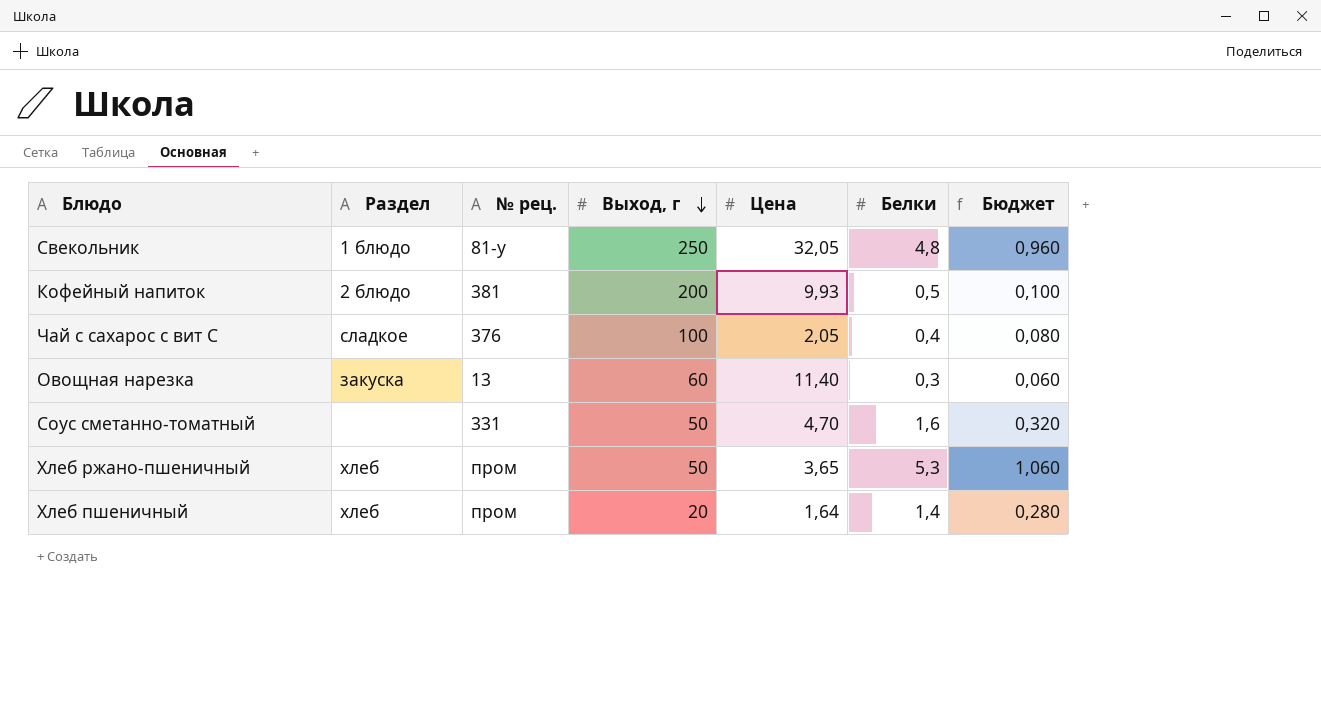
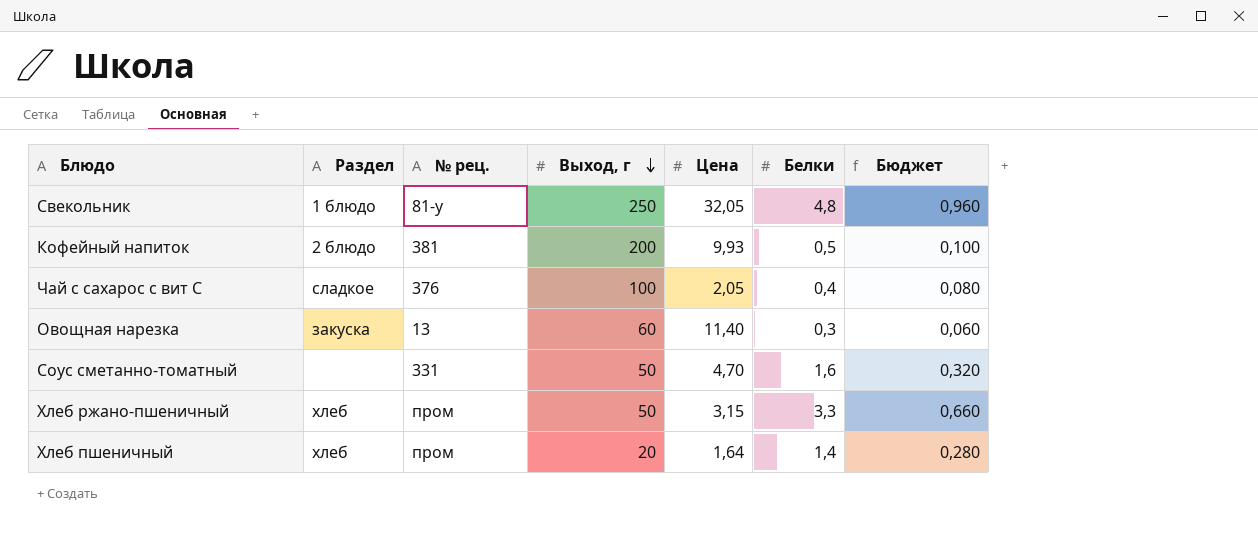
Хлеб ржано-пшеничный | Цена: 3,65 -> 3,15
Хлеб ржано-пшеничный | Белки: 5,3 -> 3,3
Хлеб ржано-пшеничный | Бюджет: 1,060 -> 0,660

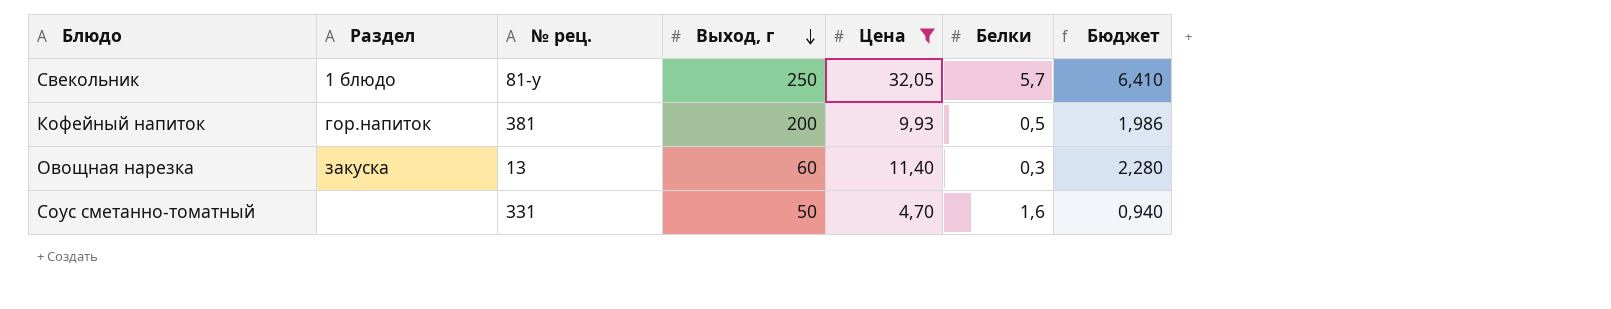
filter: none -> Цена >= 4,70
column Бюджет | formula: [Белки] * 0,2 -> [Цена] * 0,2
Свекольник | Белки: 4,8 -> 5,7
Кофейный напиток | Раздел: 2 блюдо -> гор.напиток

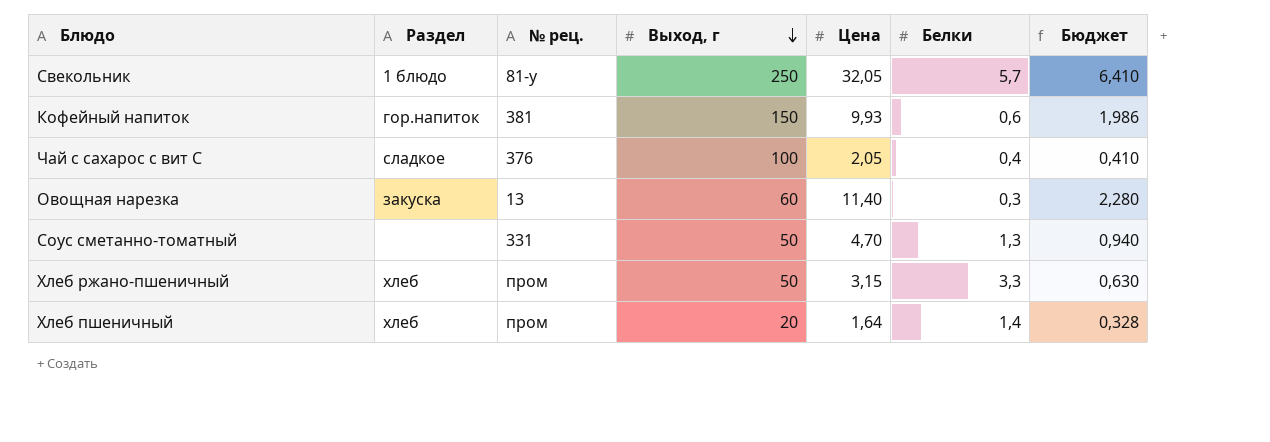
filter: Цена >= 4,70 -> none
Кофейный напиток | Выход, г: 200 -> 150
Кофейный напиток | Белки: 0,5 -> 0,6
Соус сметанно-томатный | Белки: 1,6 -> 1,3

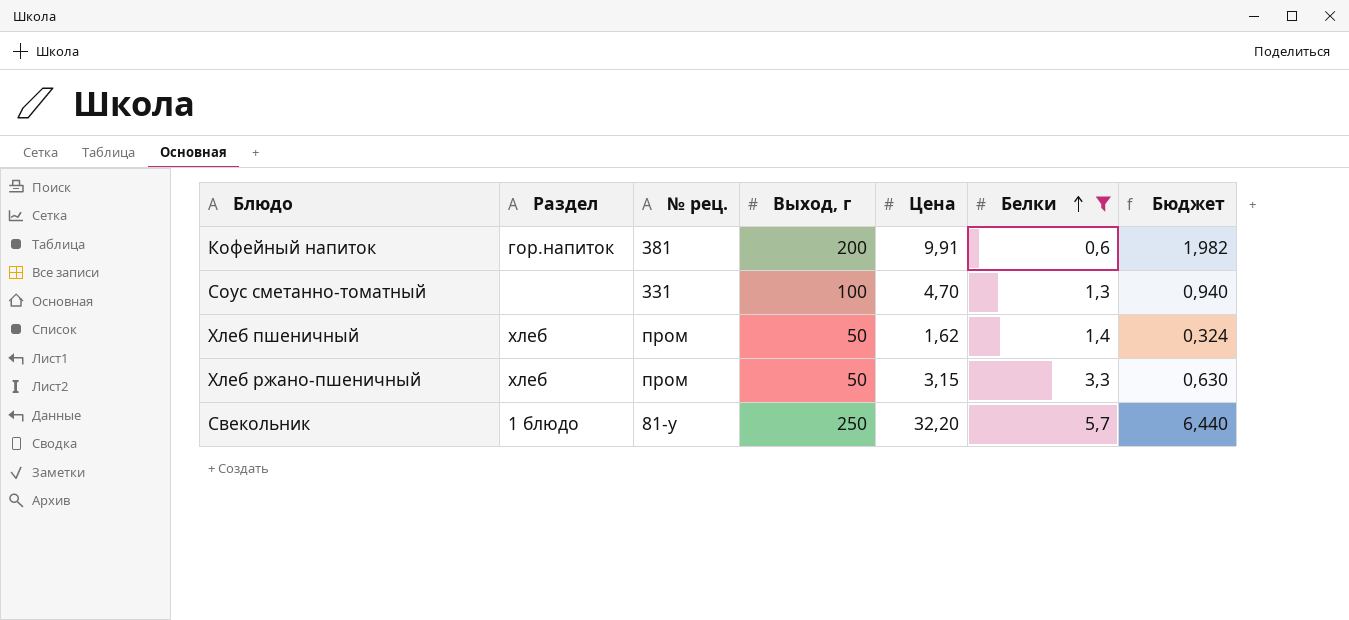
filter: none -> Белки >= 0,6
row order: Выход, г descending -> Белки ascending
Кофейный напиток | Выход, г: 150 -> 200
Кофейный напиток | Цена: 9,93 -> 9,91
Кофейный напиток | Бюджет: 1,986 -> 1,982
Соус сметанно-томатный | Выход, г: 50 -> 100
Хлеб пшеничный | Выход, г: 20 -> 50
Хлеб пшеничный | Цена: 1,64 -> 1,62
Хлеб пшеничный | Бюджет: 0,328 -> 0,324
Свекольник | Цена: 32,05 -> 32,20
Свекольник | Бюджет: 6,410 -> 6,440

